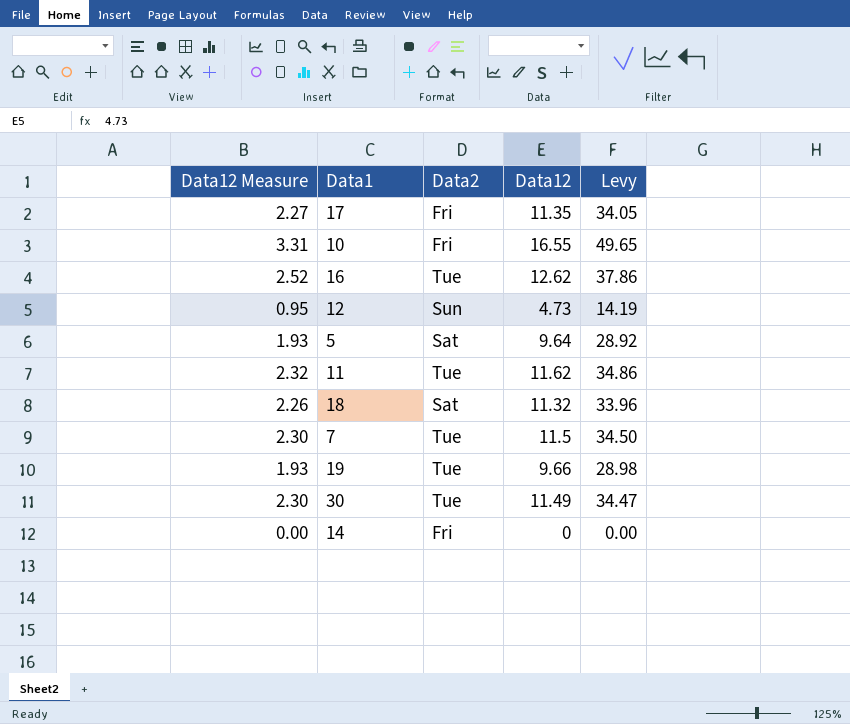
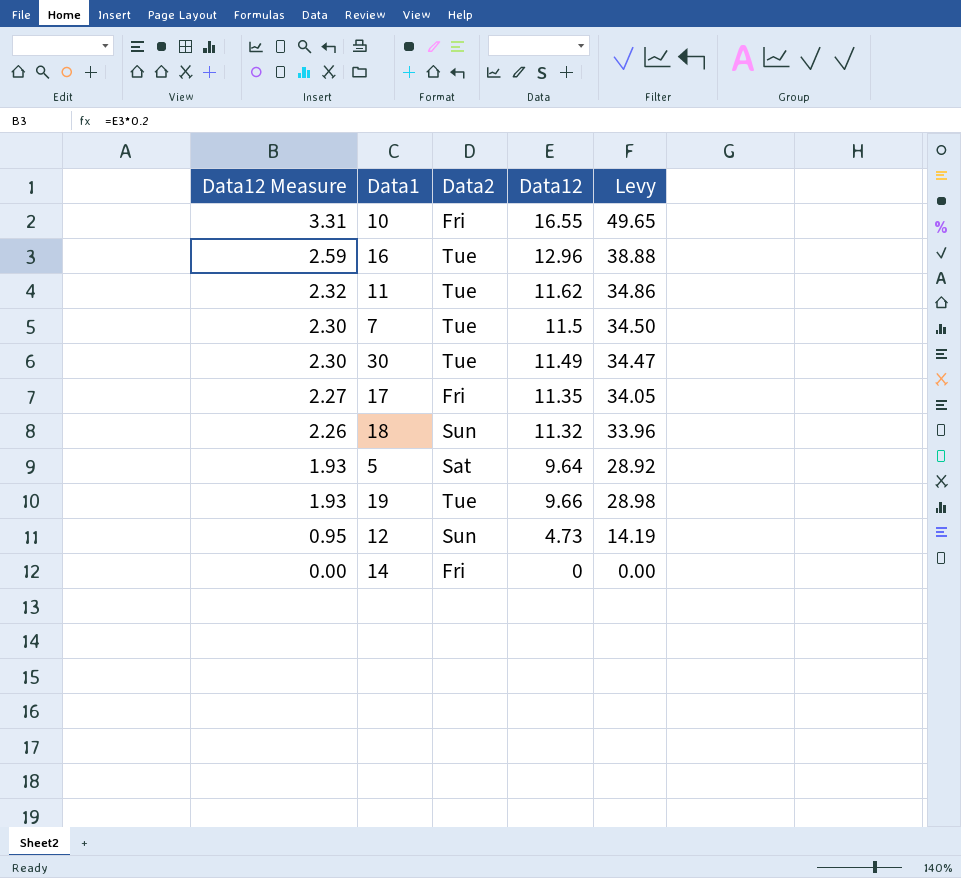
row order: none -> Data12 Measure descending
16 | Data12 Measure: 2.52 -> 2.59
16 | Data12: 12.62 -> 12.96
16 | Levy: 37.86 -> 38.88
18 | Data2: Sat -> Sun

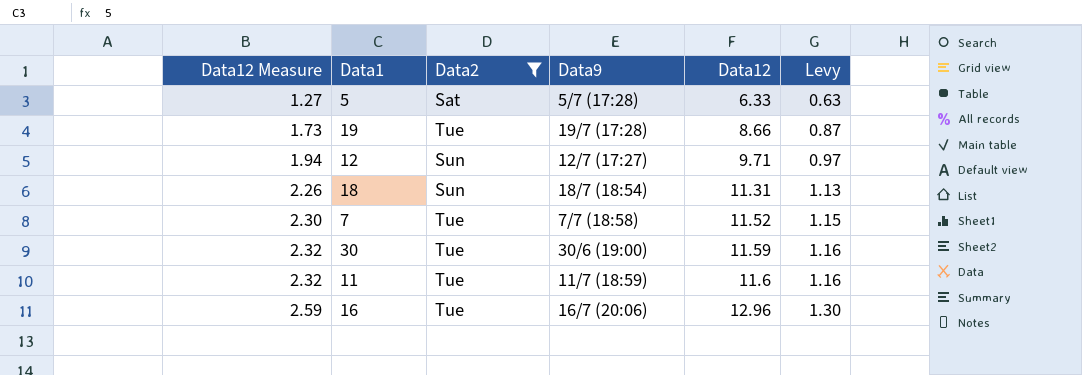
filter: none -> Data2 != Fri
row order: Data12 Measure descending -> Data12 Measure ascending
column Data9 | position: none -> 4
column Levy | formula: [Data12] * 3 -> [Data12] * 0.1
5 | Data12 Measure: 1.93 -> 1.27
5 | Data12: 9.64 -> 6.33
19 | Data12 Measure: 1.93 -> 1.73
19 | Data12: 9.66 -> 8.66
12 | Data12 Measure: 0.95 -> 1.94
12 | Data12: 4.73 -> 9.71
18 | Data12: 11.32 -> 11.31
7 | Data12: 11.5 -> 11.52
30 | Data12 Measure: 2.30 -> 2.32
30 | Data12: 11.49 -> 11.59
11 | Data12: 11.62 -> 11.6

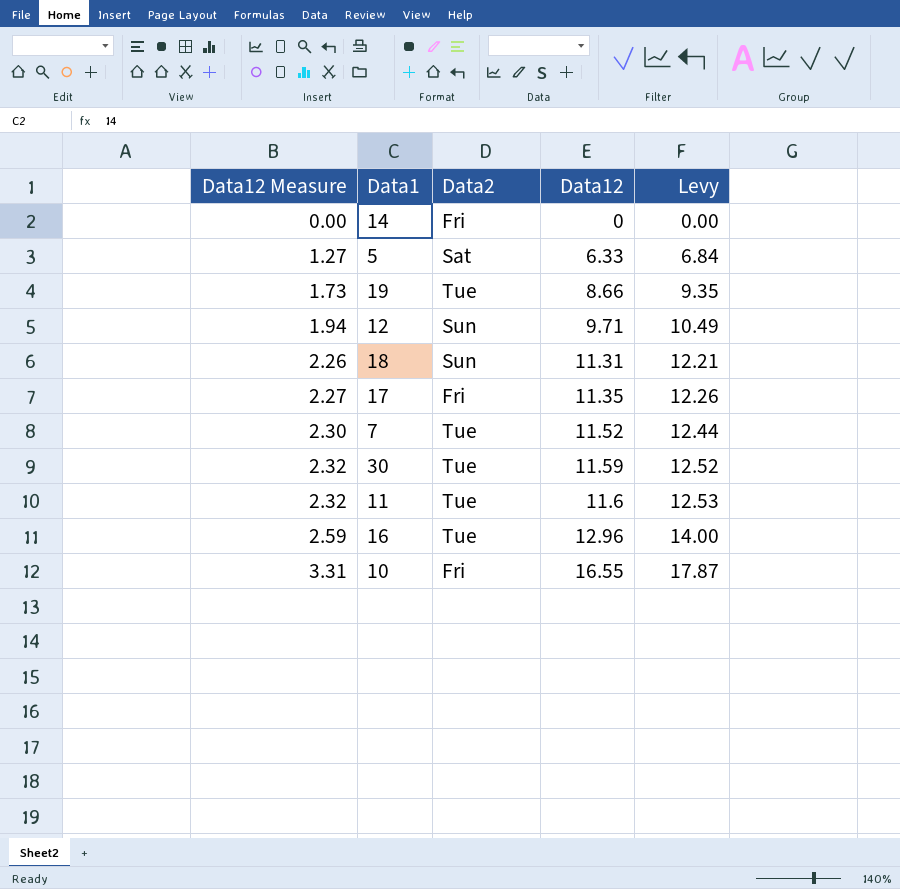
filter: Data2 != Fri -> none
column Data9 | position: 4 -> none
column Levy | formula: [Data12] * 0.1 -> [Data12] * 1.08

